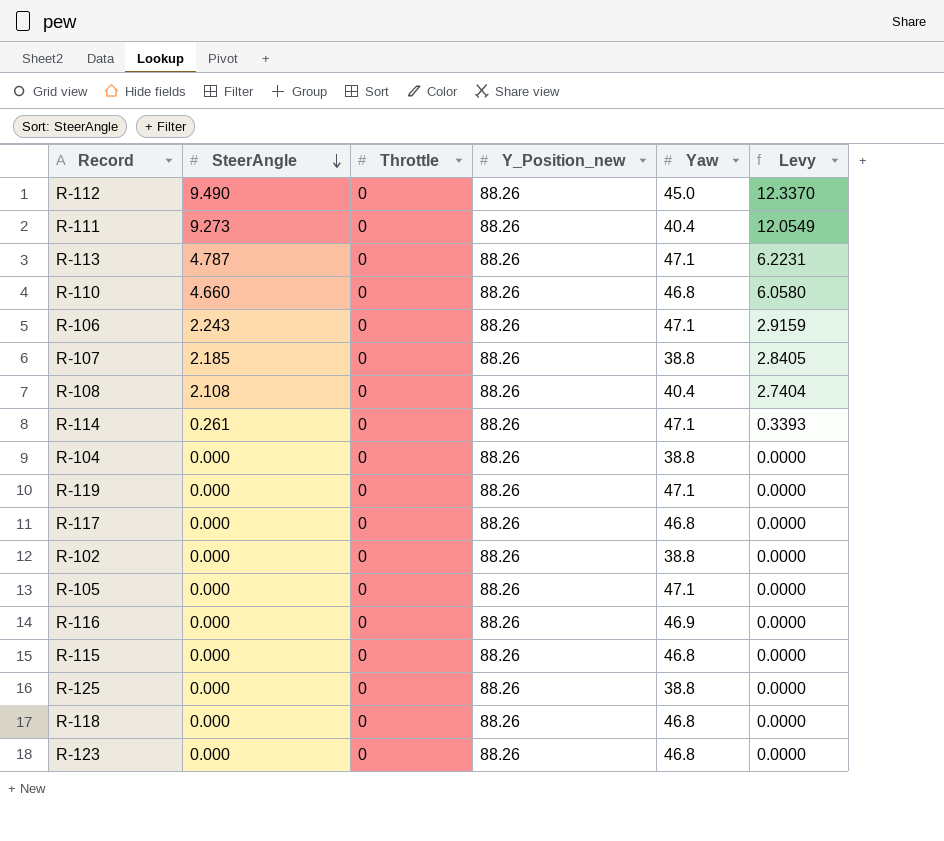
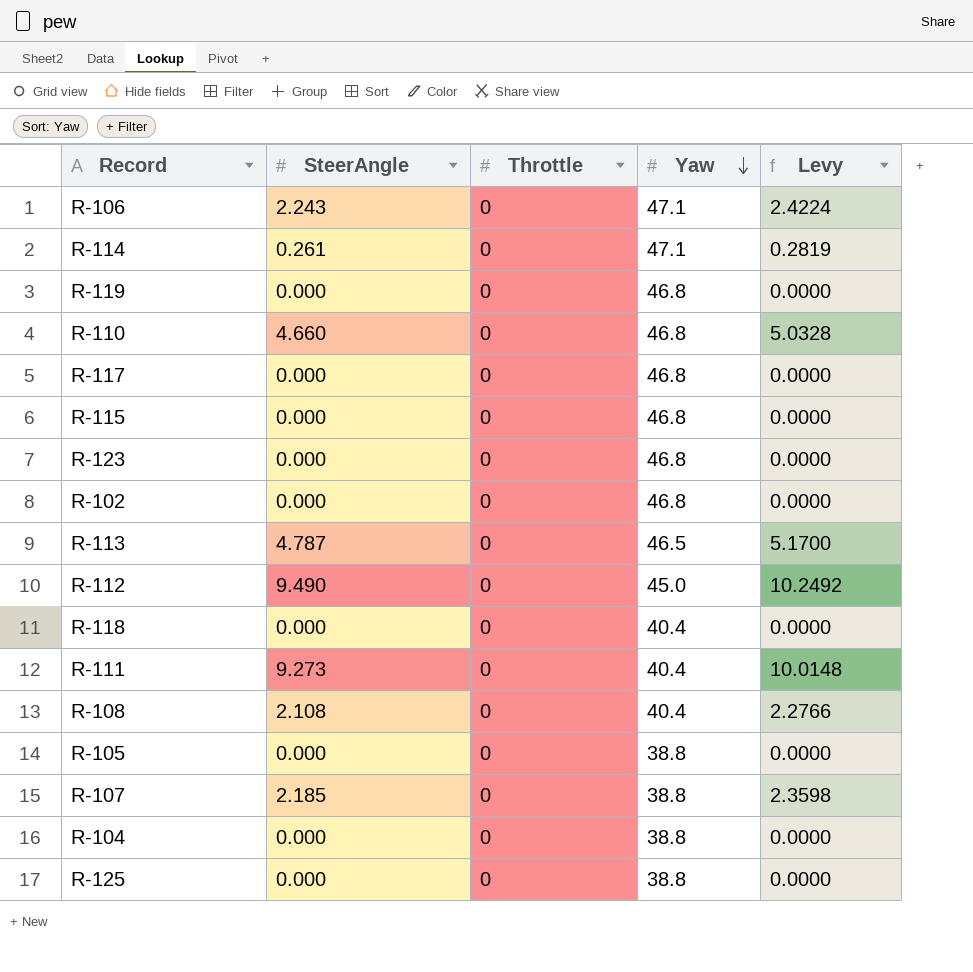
row order: SteerAngle descending -> Yaw descending
column Y_Position_new | position: 4 -> none
column Levy | formula: [SteerAngle] * 1.3 -> [SteerAngle] * 1.08
row R-116: 0.000 | 0 | 88.26 | 46.9 | 0.0000 -> none
R-119 | Yaw: 47.1 -> 46.8
R-102 | Yaw: 38.8 -> 46.8
R-113 | Yaw: 47.1 -> 46.5
R-118 | Yaw: 46.8 -> 40.4
R-105 | Yaw: 47.1 -> 38.8

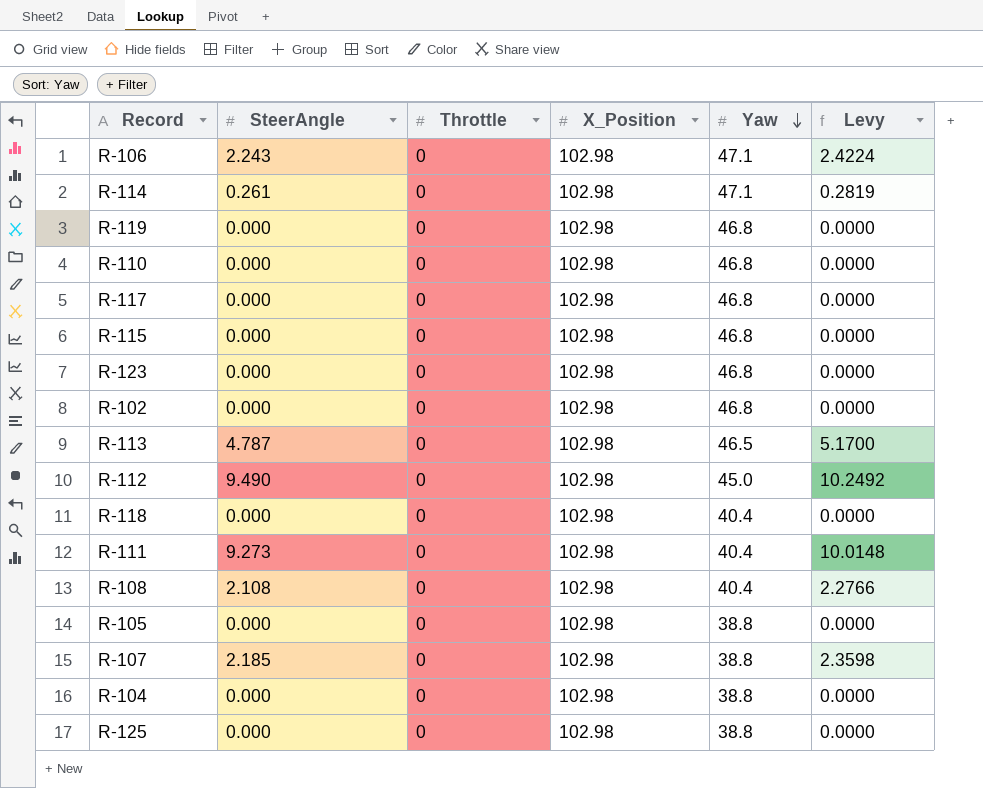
column X_Position | position: none -> 4
R-110 | SteerAngle: 4.660 -> 0.000
R-110 | Levy: 5.0328 -> 0.0000

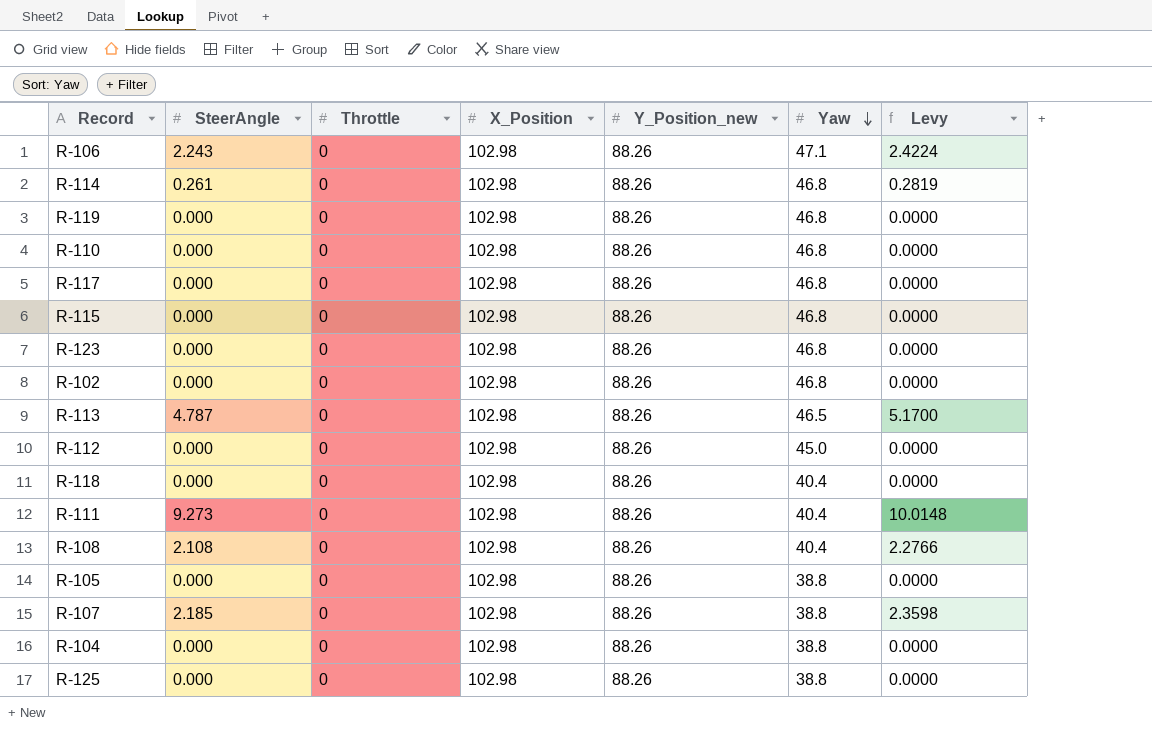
column Y_Position_new | position: none -> 5
R-114 | Yaw: 47.1 -> 46.8
R-112 | SteerAngle: 9.490 -> 0.000
R-112 | Levy: 10.2492 -> 0.0000

